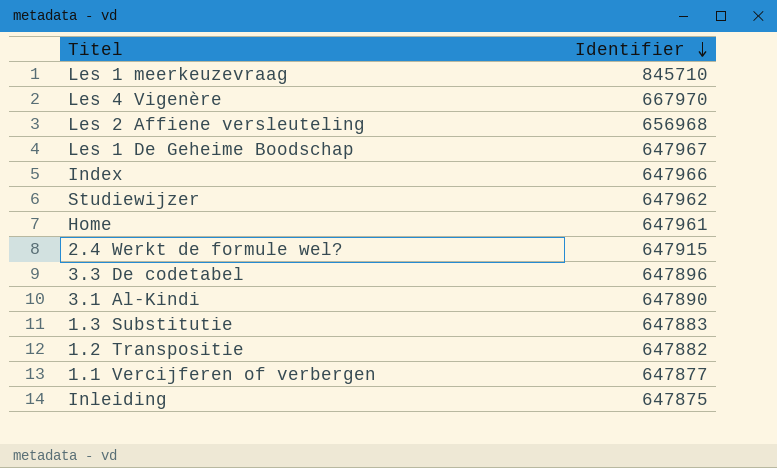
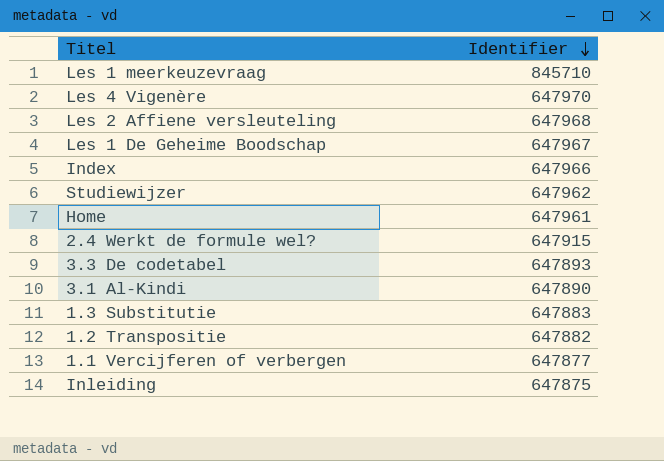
Les 4 Vigenère | Identifier: 667970 -> 647970
Les 2 Affiene versleuteling | Identifier: 656968 -> 647968
3.3 De codetabel | Identifier: 647896 -> 647893

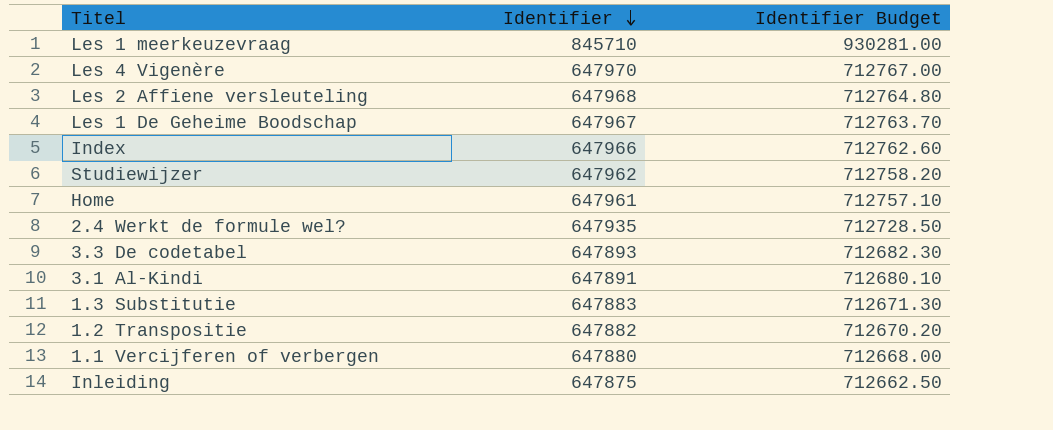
column Identifier Budget | formula: none -> [Identifier] * 1.1
2.4 Werkt de formule wel? | Identifier: 647915 -> 647935
3.1 Al-Kindi | Identifier: 647890 -> 647891
1.1 Vercijferen of verbergen | Identifier: 647877 -> 647880

